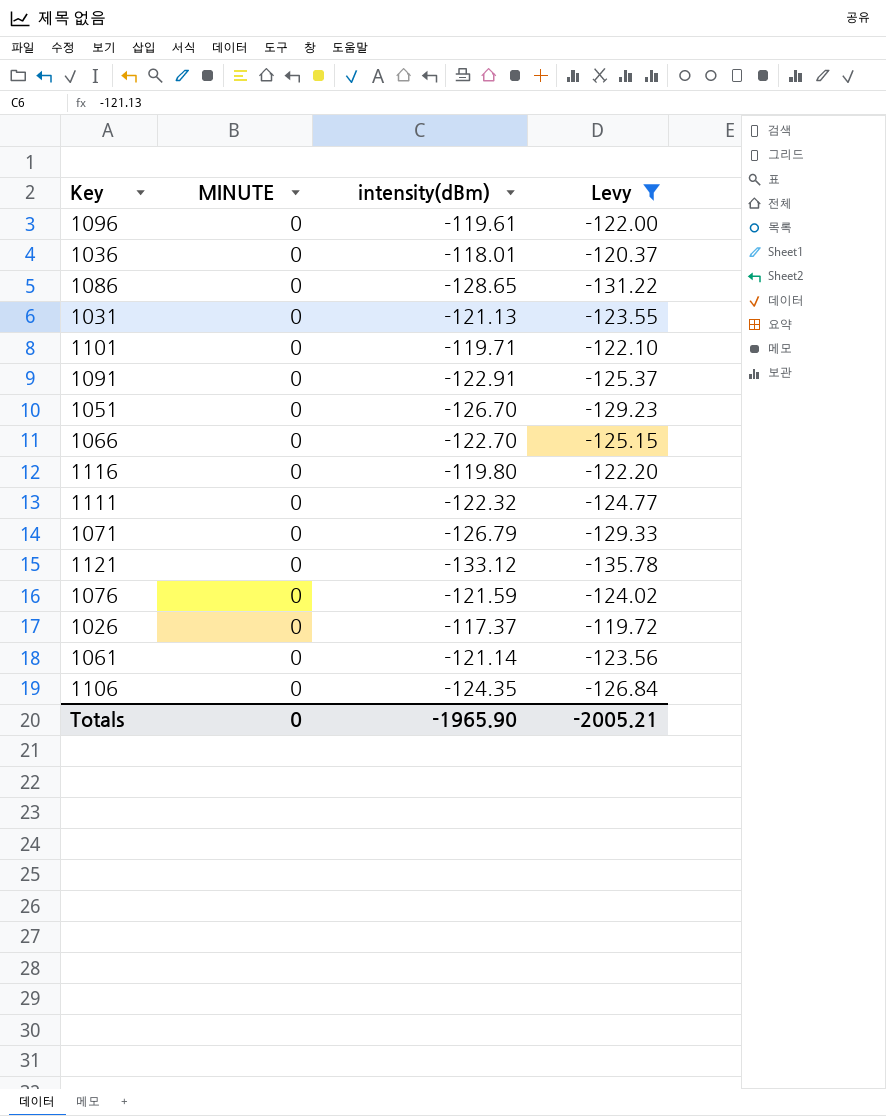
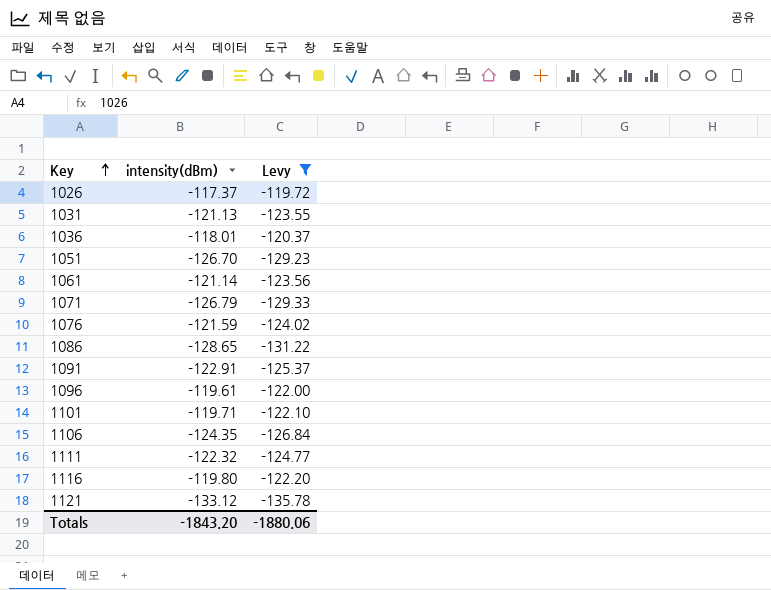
row order: none -> Key ascending
column MINUTE | position: 2 -> none
row 1066: 0 | -122.70 | -125.15 -> none
Totals | intensity(dBm): -1965.90 -> -1843.20
Totals | Levy: -2005.21 -> -1880.06

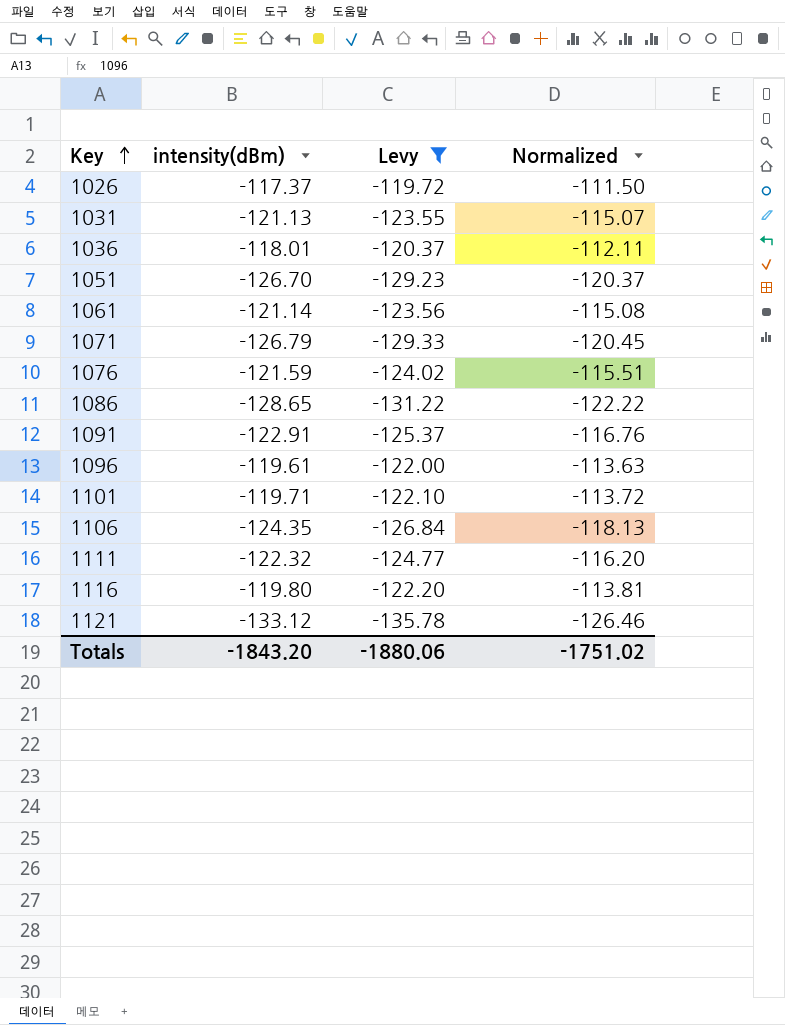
column Normalized | formula: none -> [intensity(dBm)] * 0.95

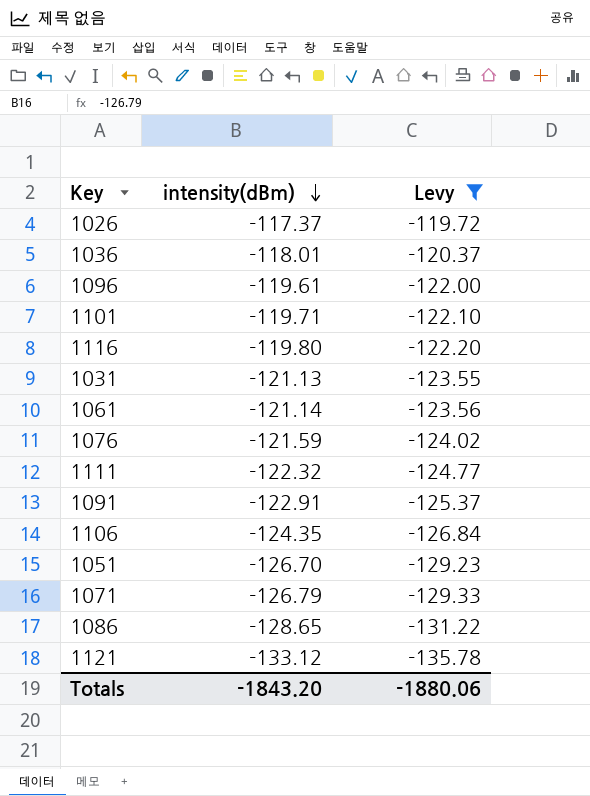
row order: Key ascending -> intensity(dBm) descending
column Normalized | formula: [intensity(dBm)] * 0.95 -> none

